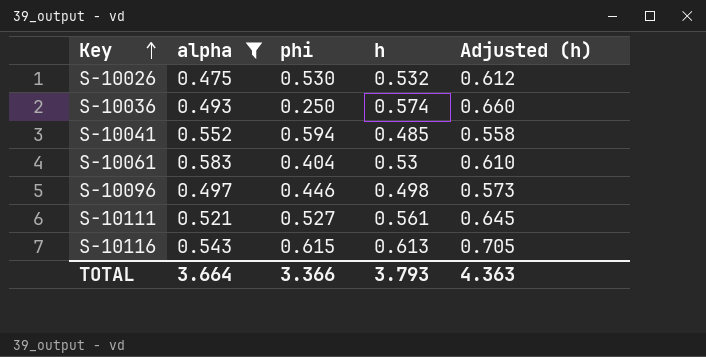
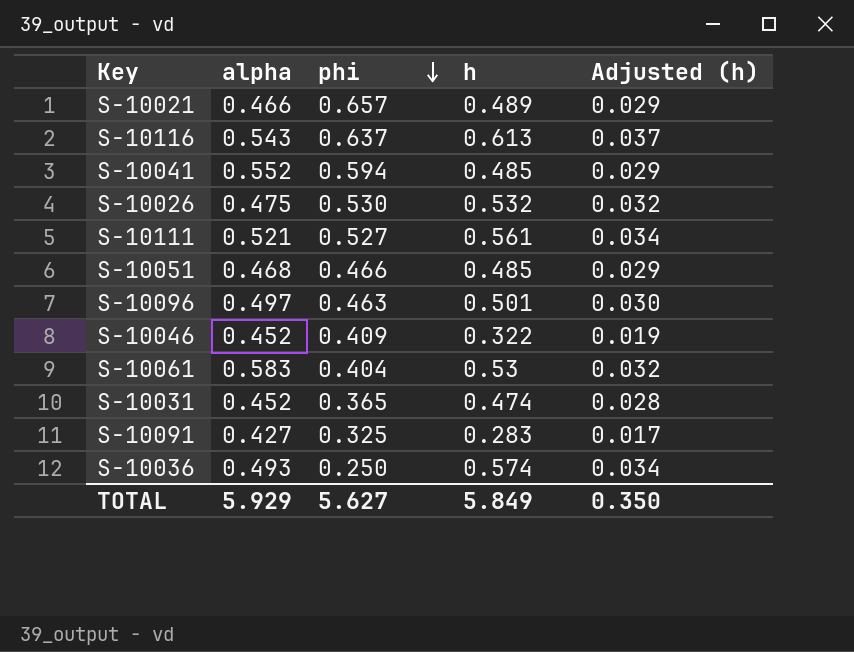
filter: alpha >= 0.475 -> none
row order: Key ascending -> phi descending
column Adjusted (h) | formula: [h] * 1.15 -> [h] * 0.06
S-10116 | phi: 0.615 -> 0.637
S-10096 | phi: 0.446 -> 0.463
S-10096 | h: 0.498 -> 0.501
TOTAL | alpha: 3.664 -> 5.929
TOTAL | phi: 3.366 -> 5.627
TOTAL | h: 3.793 -> 5.849
TOTAL | Adjusted (h): 4.363 -> 0.350

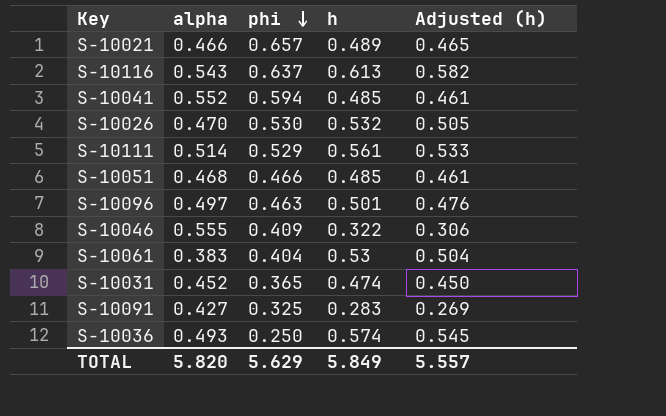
column Adjusted (h) | formula: [h] * 0.06 -> [h] * 0.95
S-10026 | alpha: 0.475 -> 0.470
S-10111 | alpha: 0.521 -> 0.514
S-10111 | phi: 0.527 -> 0.529
S-10046 | alpha: 0.452 -> 0.555
S-10061 | alpha: 0.583 -> 0.383
TOTAL | alpha: 5.929 -> 5.820
TOTAL | phi: 5.627 -> 5.629
TOTAL | Adjusted (h): 0.350 -> 5.557

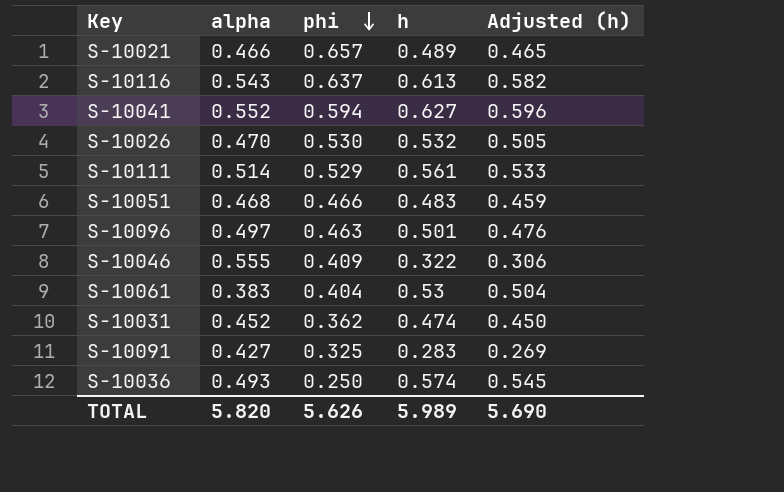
S-10041 | h: 0.485 -> 0.627
S-10041 | Adjusted (h): 0.461 -> 0.596
S-10051 | h: 0.485 -> 0.483
S-10051 | Adjusted (h): 0.461 -> 0.459
S-10031 | phi: 0.365 -> 0.362
TOTAL | phi: 5.629 -> 5.626
TOTAL | h: 5.849 -> 5.989
TOTAL | Adjusted (h): 5.557 -> 5.690

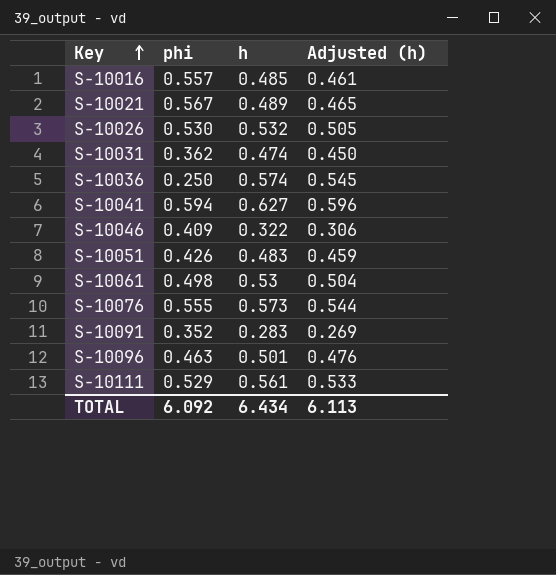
row order: phi descending -> Key ascending
column alpha | position: 2 -> none
row S-10116: 0.543 | 0.637 | 0.613 | 0.582 -> none
row S-10016: none -> 0.557 | 0.485 | 0.461
S-10021 | phi: 0.657 -> 0.567
S-10051 | phi: 0.466 -> 0.426
S-10061 | phi: 0.404 -> 0.498
row S-10076: none -> 0.555 | 0.573 | 0.544
S-10091 | phi: 0.325 -> 0.352
TOTAL | phi: 5.626 -> 6.092
TOTAL | h: 5.989 -> 6.434
TOTAL | Adjusted (h): 5.690 -> 6.113

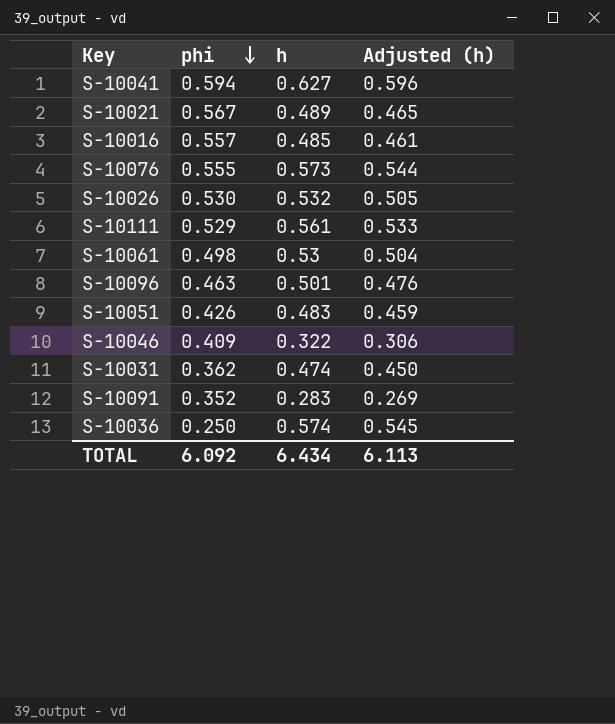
row order: Key ascending -> phi descending

